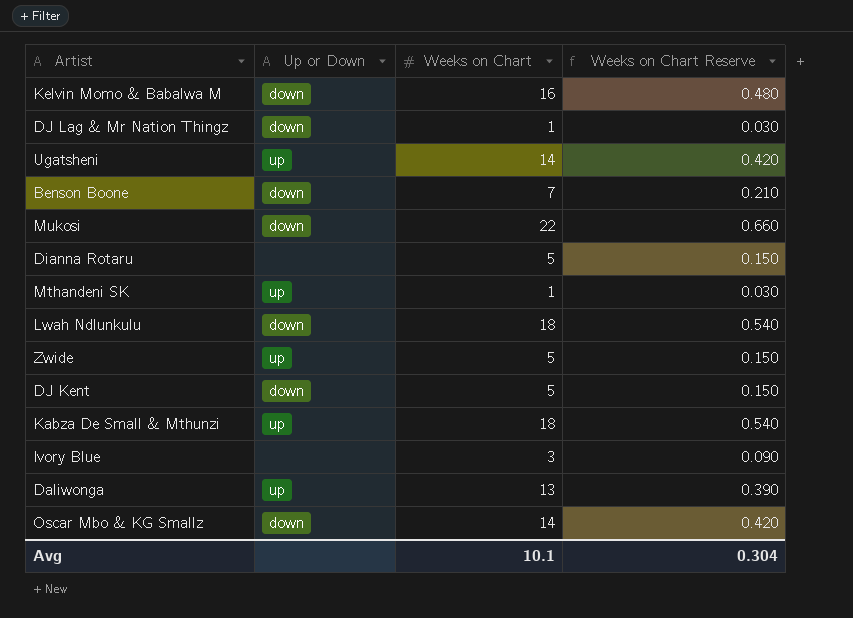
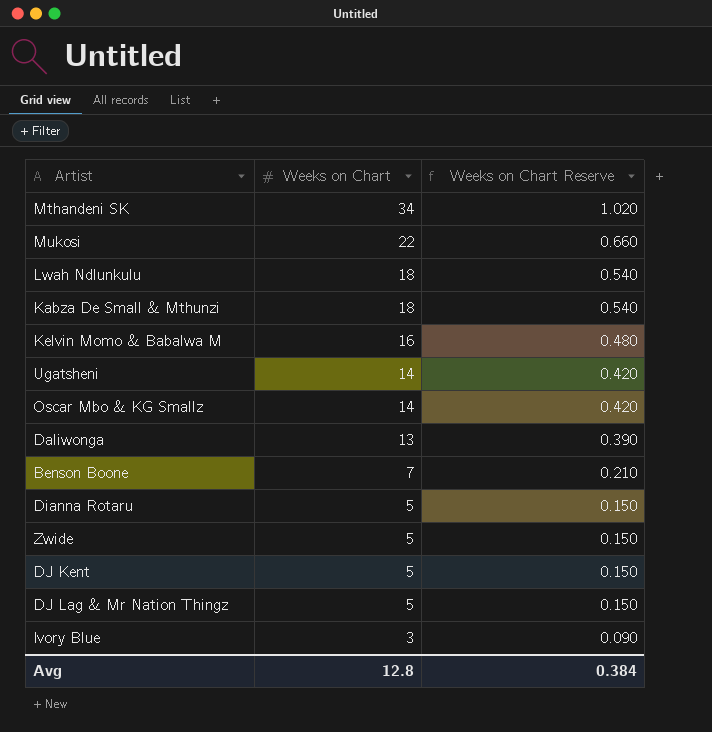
row order: none -> Weeks on Chart descending
column Up or Down | position: 2 -> none
Mthandeni SK | Weeks on Chart: 1 -> 34
Mthandeni SK | Weeks on Chart Reserve: 0.030 -> 1.020
DJ Lag & Mr Nation Thingz | Weeks on Chart: 1 -> 5
DJ Lag & Mr Nation Thingz | Weeks on Chart Reserve: 0.030 -> 0.150
Avg | Weeks on Chart: 10.1 -> 12.8
Avg | Weeks on Chart Reserve: 0.304 -> 0.384

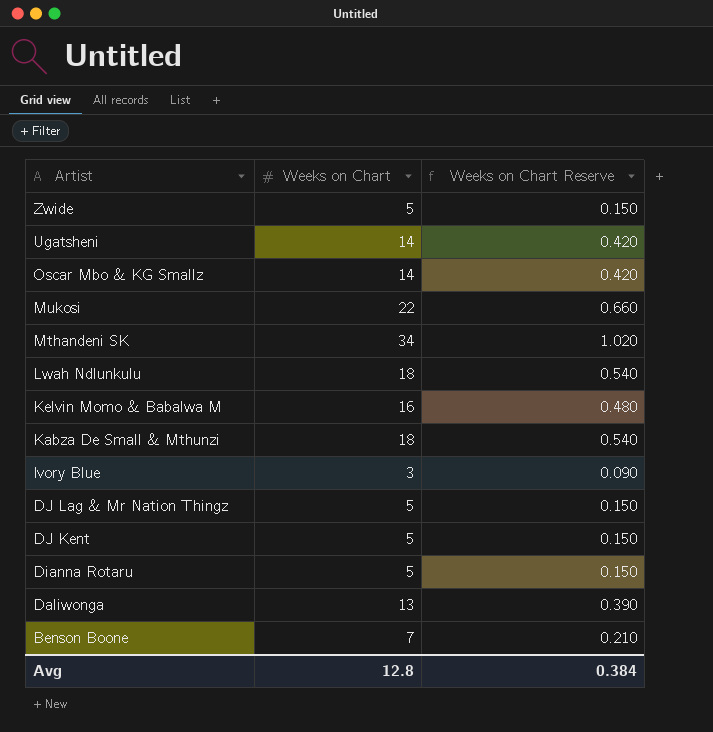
row order: Weeks on Chart descending -> Artist descending

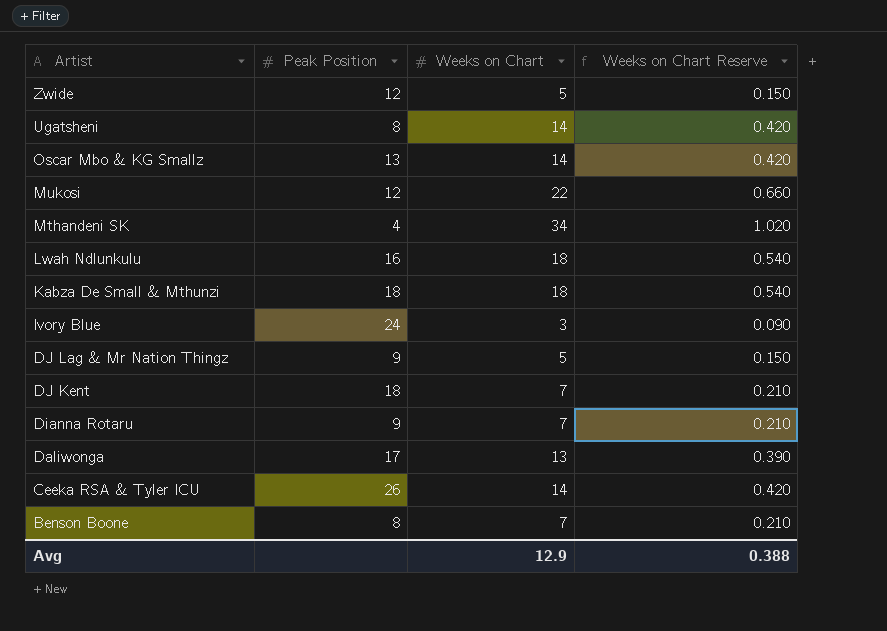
column Peak Position | position: none -> 2
row Kelvin Momo & Babalwa M: 16 | 0.480 -> none
DJ Kent | Weeks on Chart: 5 -> 7
DJ Kent | Weeks on Chart Reserve: 0.150 -> 0.210
Dianna Rotaru | Weeks on Chart: 5 -> 7
Dianna Rotaru | Weeks on Chart Reserve: 0.150 -> 0.210
row Ceeka RSA & Tyler ICU: none -> 26 | 14 | 0.420
Avg | Weeks on Chart: 12.8 -> 12.9
Avg | Weeks on Chart Reserve: 0.384 -> 0.388

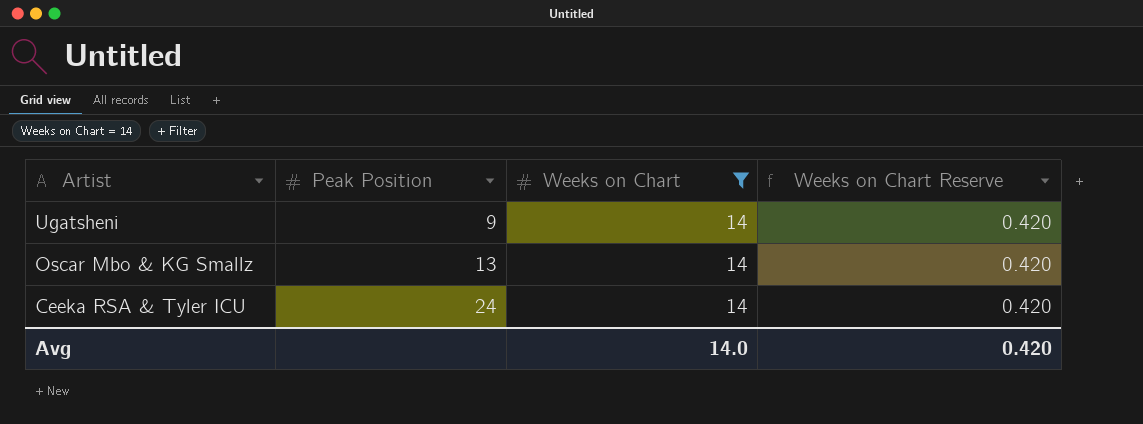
filter: none -> Weeks on Chart = 14
Ugatsheni | Peak Position: 8 -> 9
Ceeka RSA & Tyler ICU | Peak Position: 26 -> 24
Avg | Weeks on Chart: 12.9 -> 14.0
Avg | Weeks on Chart Reserve: 0.388 -> 0.420

